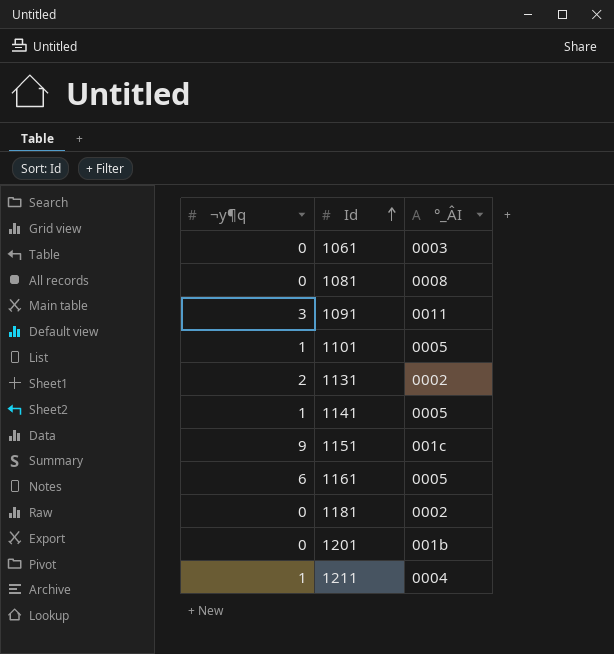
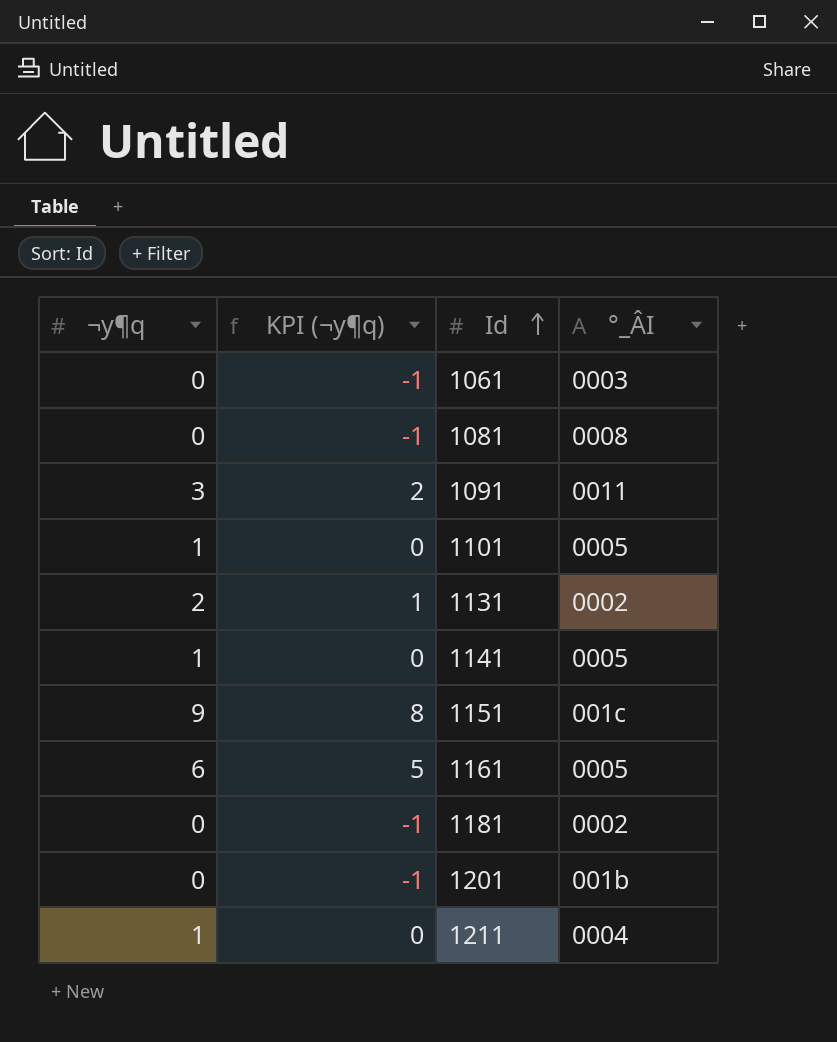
column KPI (¬y¶q) | formula: none -> [¬y¶q] - 1

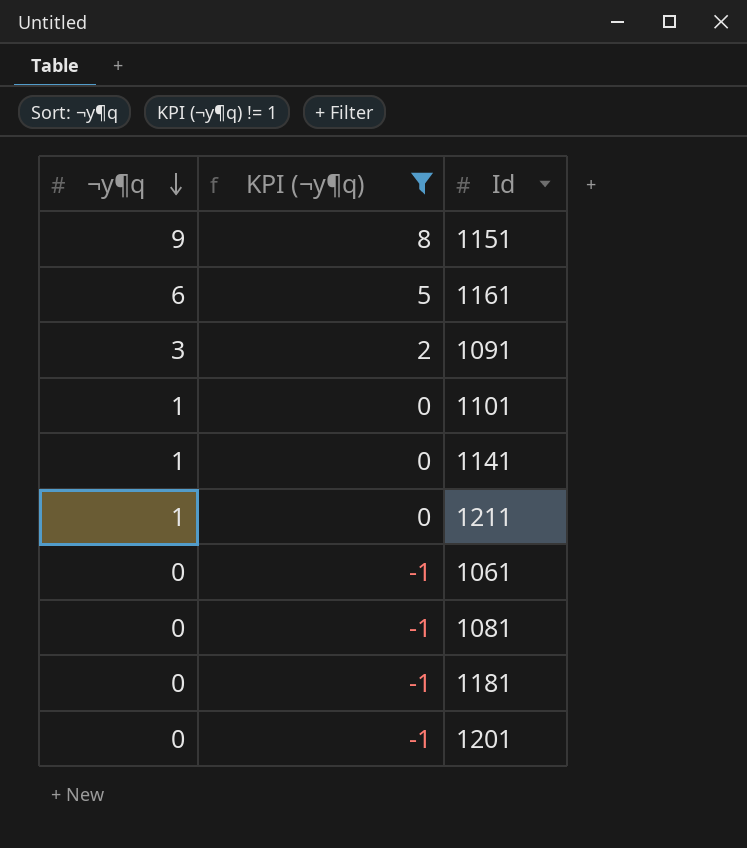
filter: none -> KPI (¬y¶q) != 1
row order: Id ascending -> ¬y¶q descending
column °_ÂI | position: 4 -> none

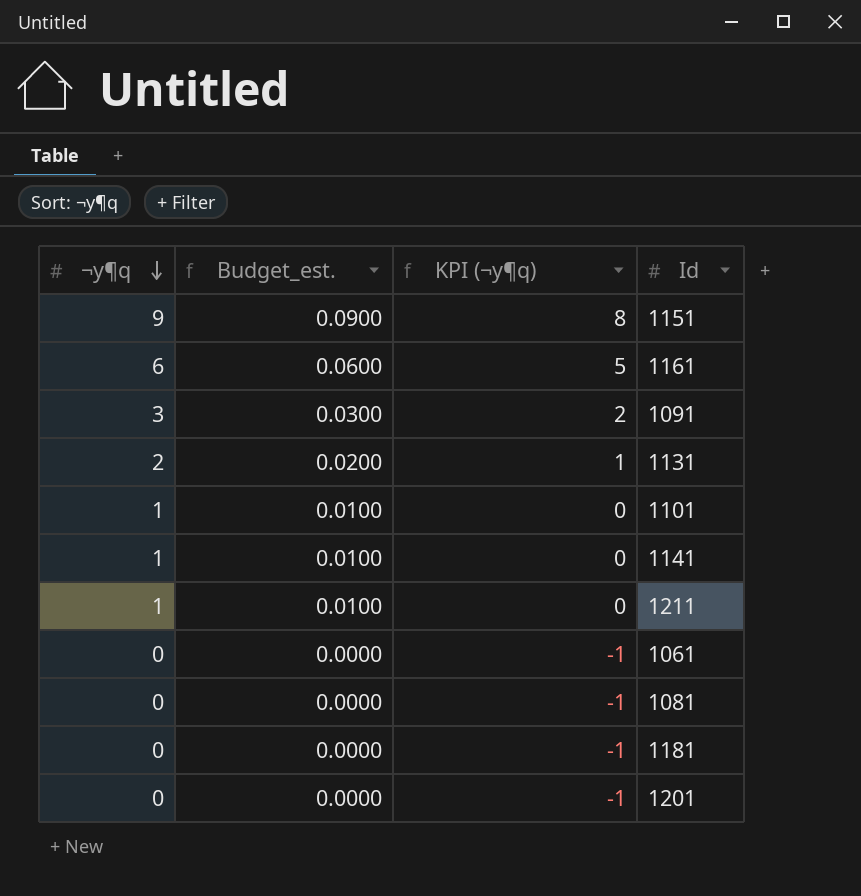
filter: KPI (¬y¶q) != 1 -> none
column Budget_est. | formula: none -> [¬y¶q] * 0.01

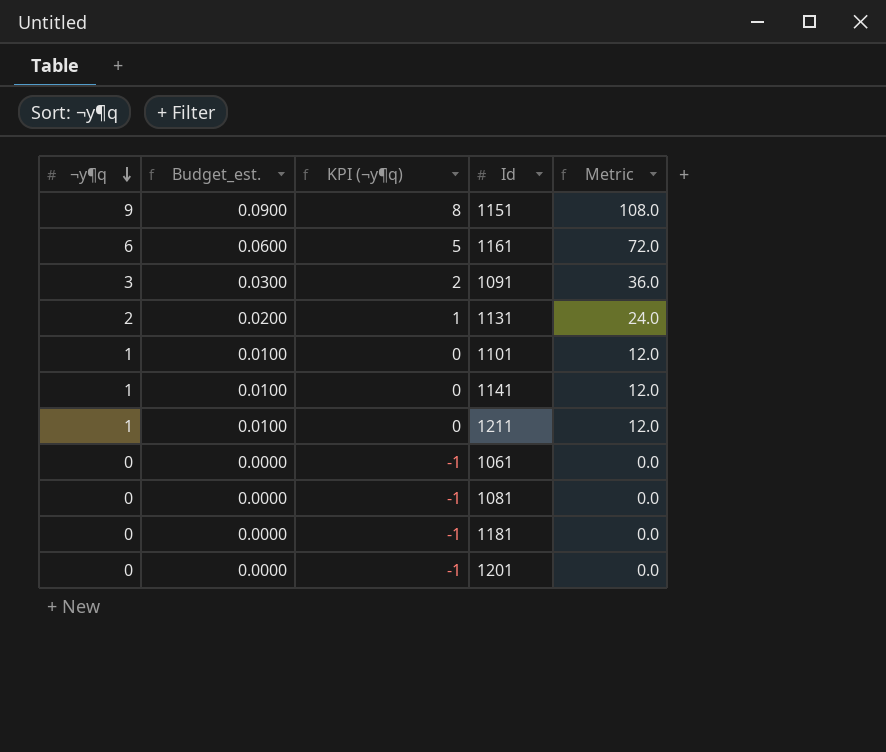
column Metric | formula: none -> [¬y¶q] * 12

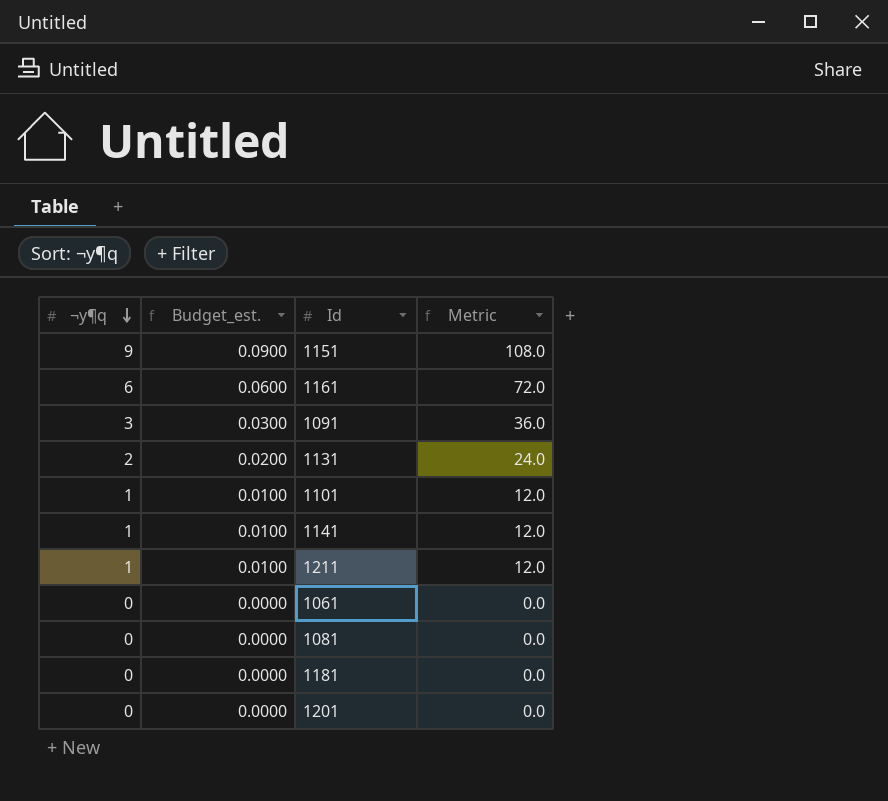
column KPI (¬y¶q) | formula: [¬y¶q] - 1 -> none

